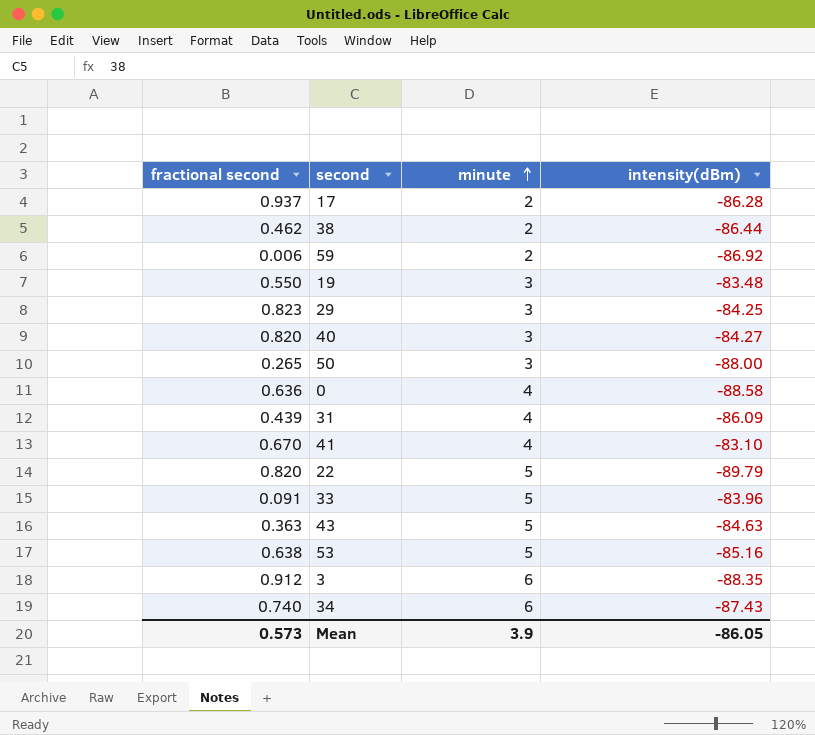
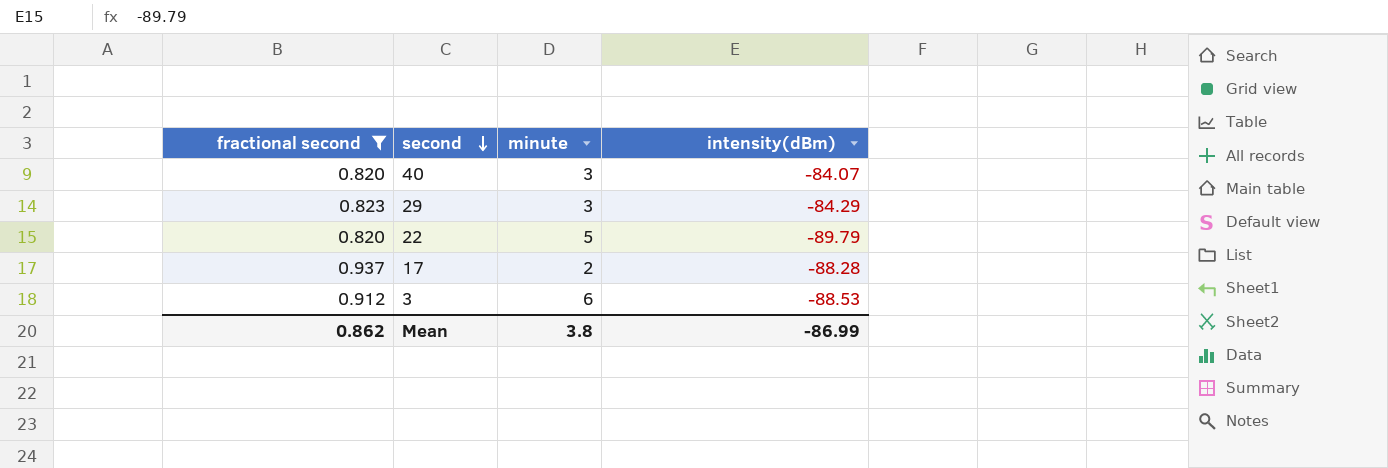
filter: none -> fractional second >= 0.820
row order: minute ascending -> second descending
40 | intensity(dBm): -84.27 -> -84.07
29 | intensity(dBm): -84.25 -> -84.29
17 | intensity(dBm): -86.28 -> -88.28
3 | intensity(dBm): -88.35 -> -88.53
Mean | fractional second: 0.573 -> 0.862
Mean | minute: 3.9 -> 3.8
Mean | intensity(dBm): -86.05 -> -86.99

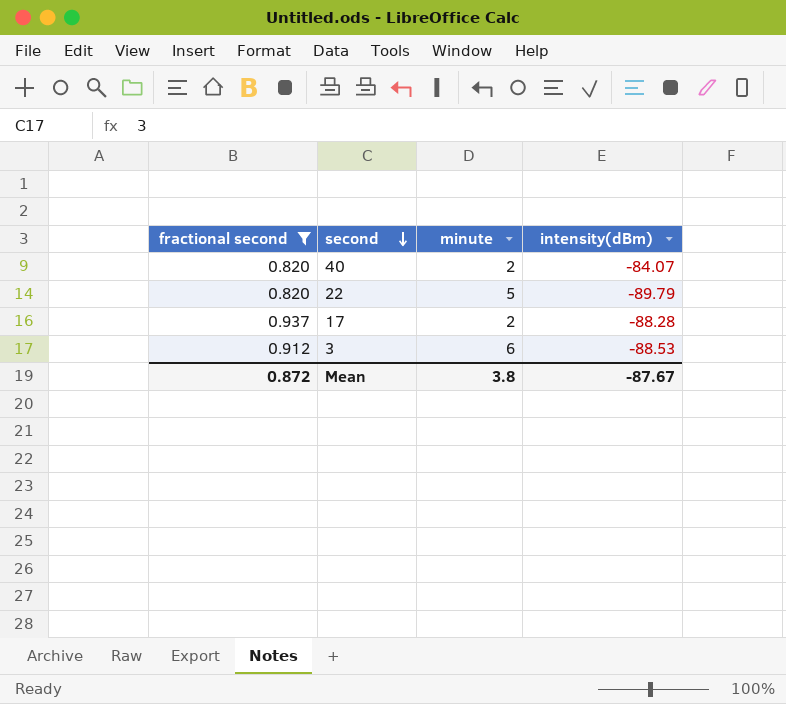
row 29: 0.823 | 3 | -84.29 -> none
40 | minute: 3 -> 2
Mean | fractional second: 0.862 -> 0.872
Mean | intensity(dBm): -86.99 -> -87.67

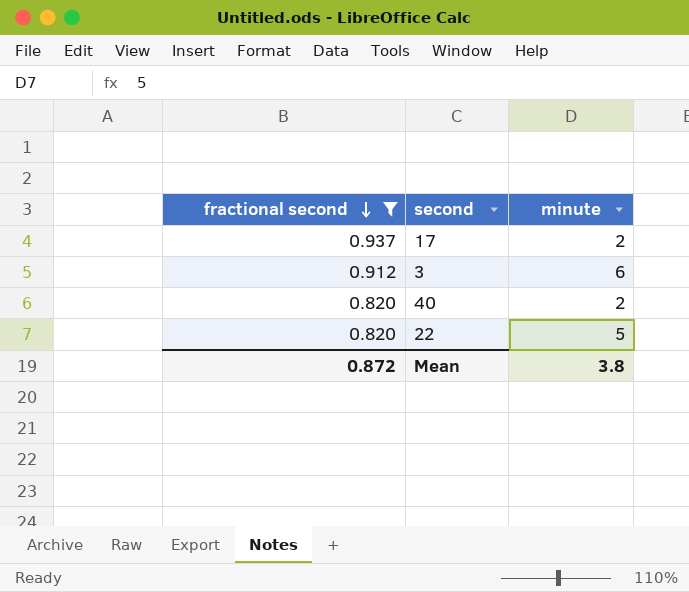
row order: second descending -> fractional second descending
column intensity(dBm) | position: 4 -> none

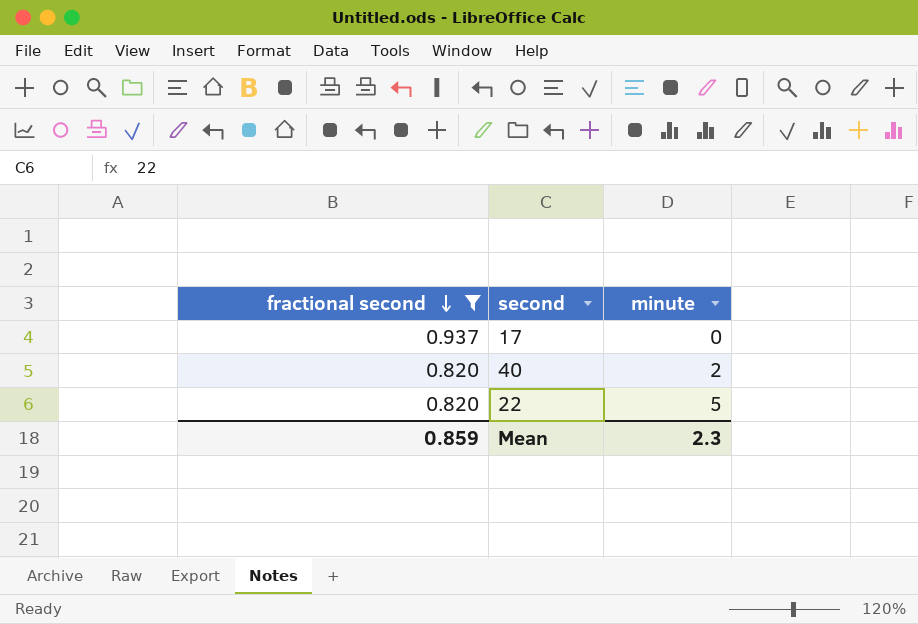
row 3: 0.912 | 6 -> none
17 | minute: 2 -> 0
Mean | fractional second: 0.872 -> 0.859
Mean | minute: 3.8 -> 2.3

